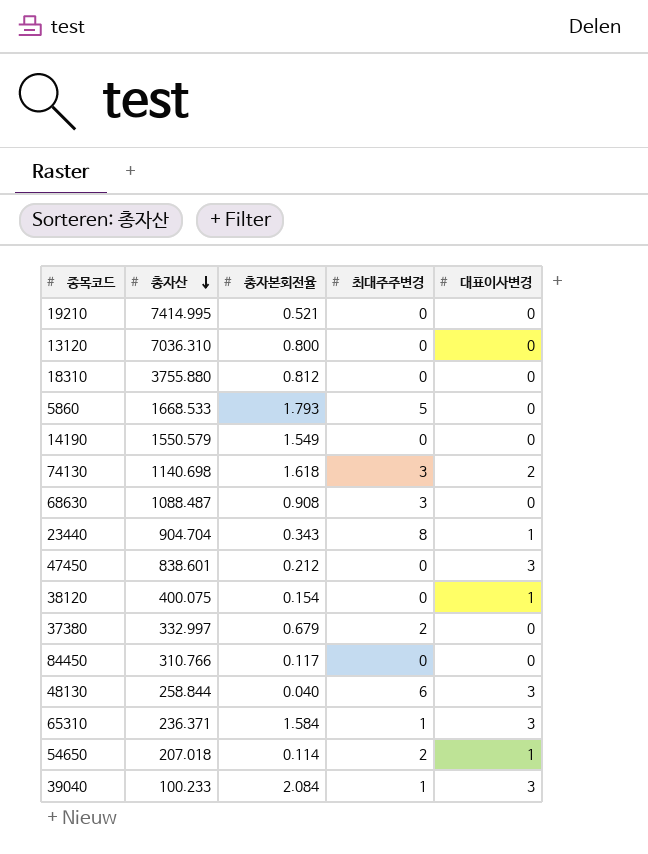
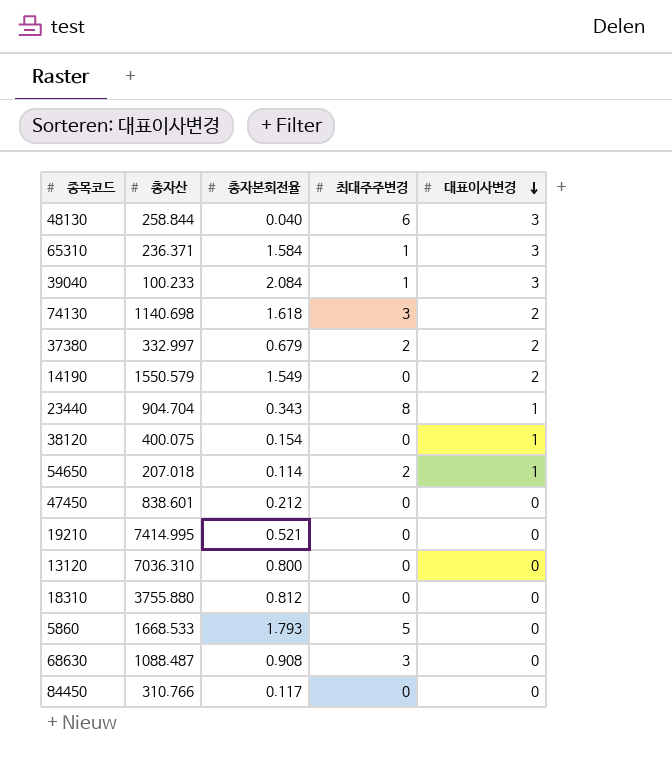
row order: 총자산 descending -> 대표이사변경 descending
37380 | 대표이사변경: 0 -> 2
14190 | 대표이사변경: 0 -> 2
47450 | 대표이사변경: 3 -> 0

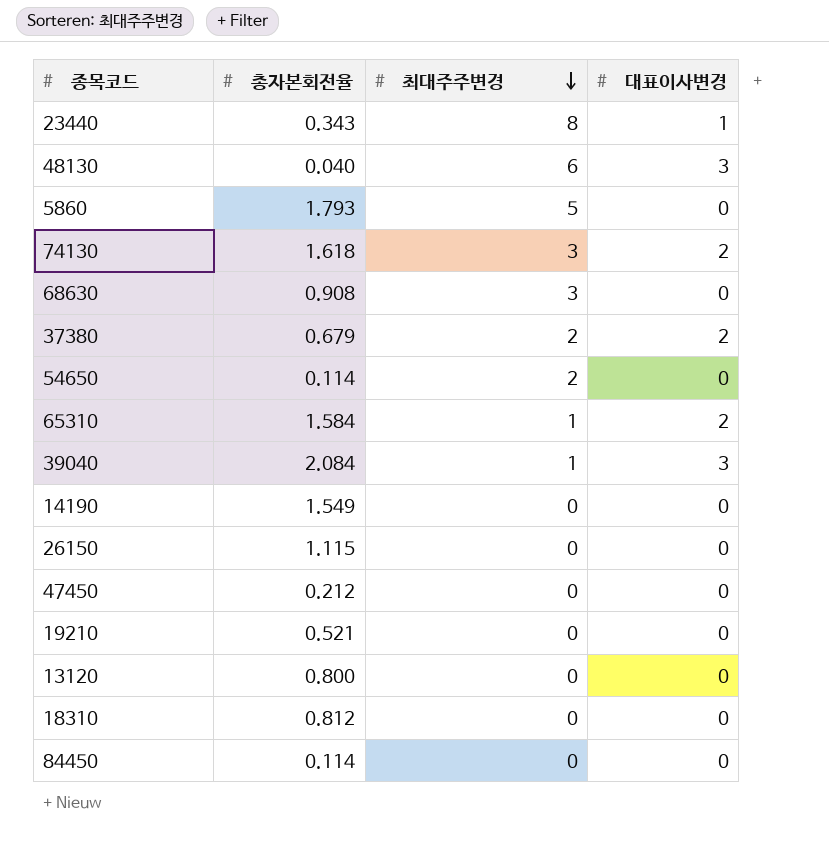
row order: 대표이사변경 descending -> 최대주주변경 descending
column 총자산 | position: 2 -> none
row 38120: 400.075 | 0.154 | 0 | 1 -> none
54650 | 대표이사변경: 1 -> 0
65310 | 대표이사변경: 3 -> 2
14190 | 대표이사변경: 2 -> 0
row 26150: none -> 1.115 | 0 | 0
84450 | 총자본회전율: 0.117 -> 0.114

